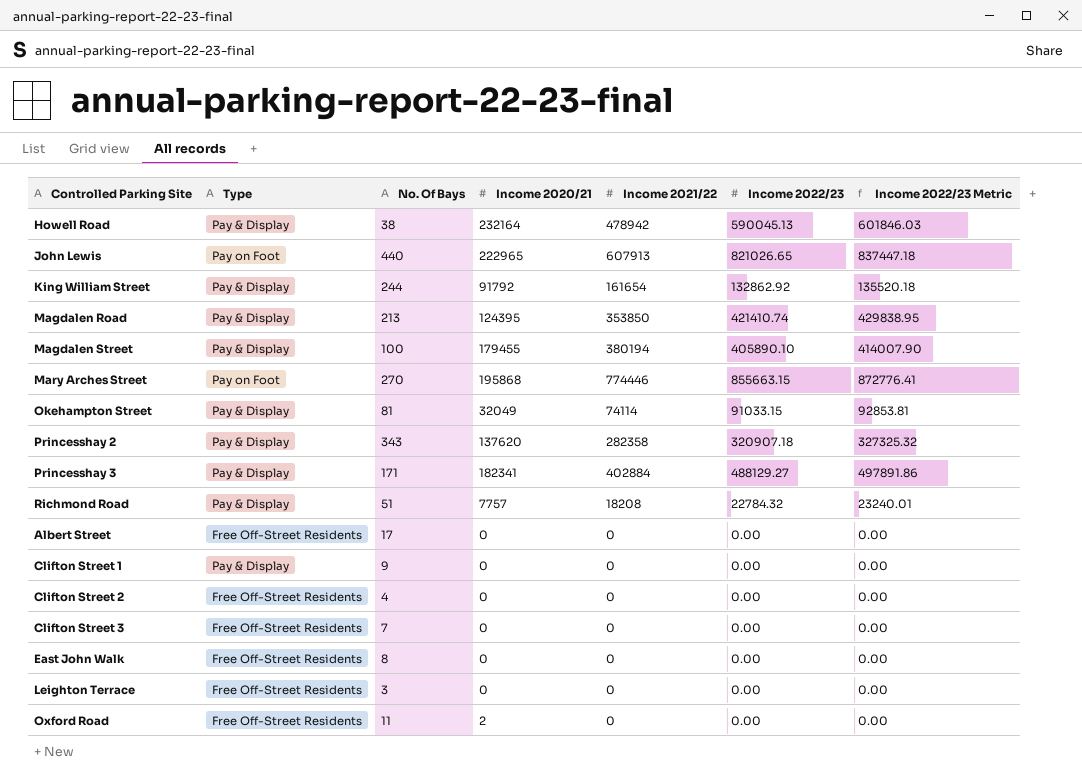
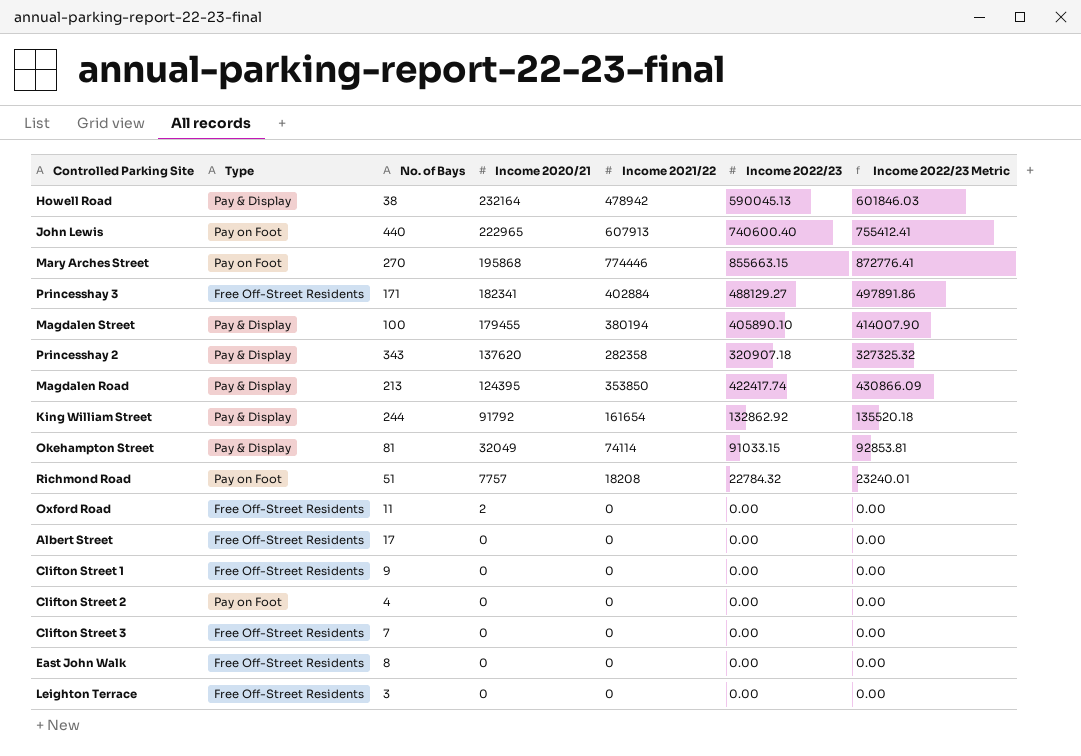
row order: none -> Income 2020/21 descending
column name: No. Of Bays -> No. of Bays
John Lewis | Income 2022/23: 821026.65 -> 740600.40
John Lewis | Income 2022/23 Metric: 837447.18 -> 755412.41
Princesshay 3 | Type: Pay & Display -> Free Off-Street Residents
Magdalen Road | Income 2022/23: 421410.74 -> 422417.74
Magdalen Road | Income 2022/23 Metric: 429838.95 -> 430866.09
Richmond Road | Type: Pay & Display -> Pay on Foot
Clifton Street 1 | Type: Pay & Display -> Free Off-Street Residents
Clifton Street 2 | Type: Free Off-Street Residents -> Pay on Foot

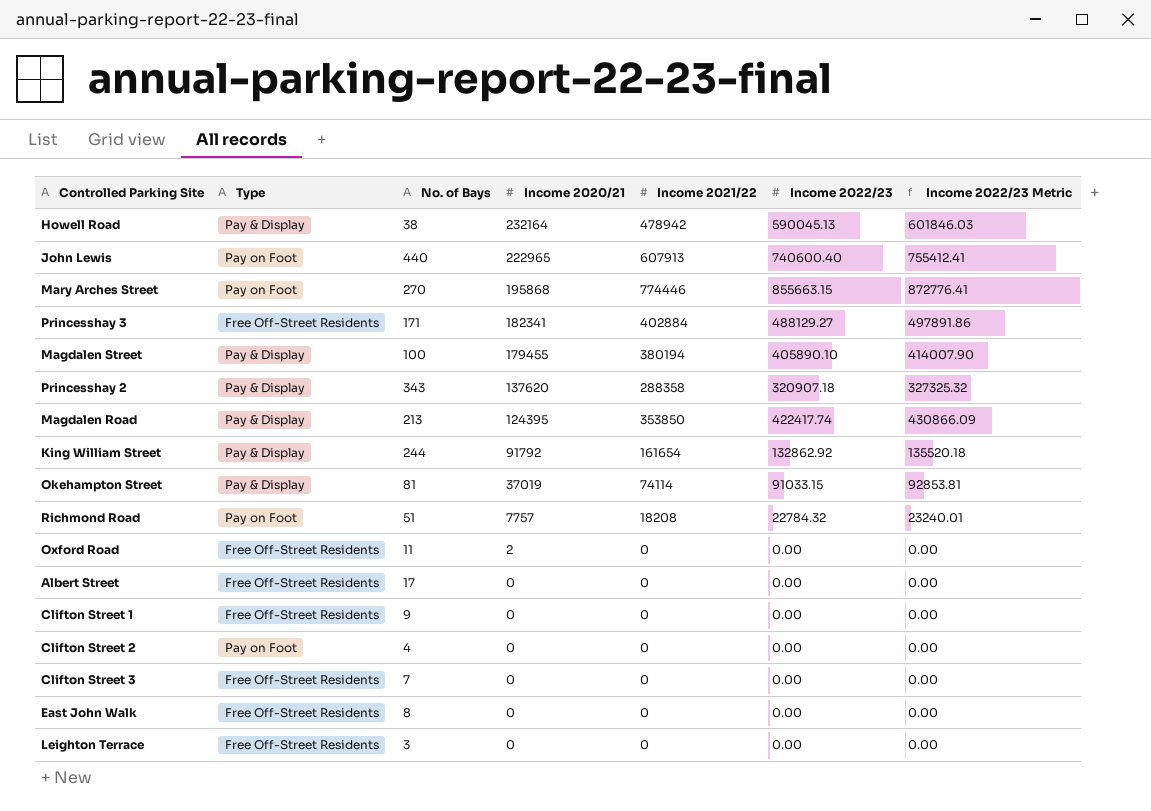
Princesshay 2 | Income 2021/22: 282358 -> 288358
Okehampton Street | Income 2020/21: 32049 -> 37019

